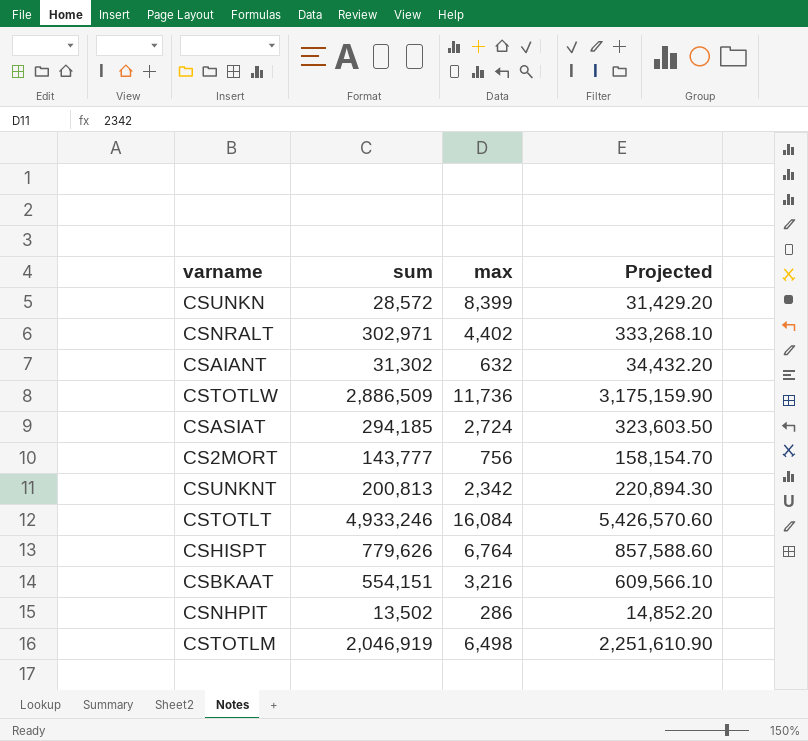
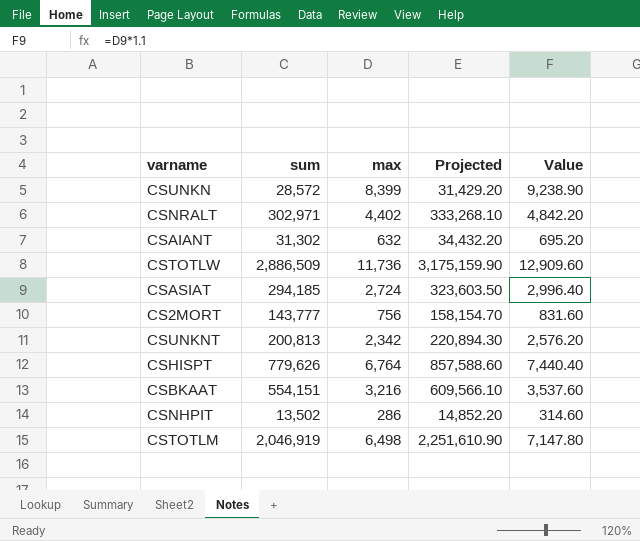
column Value | formula: none -> [max] * 1.1
row CSTOTLT: 4,933,246 | 16,084 | 5,426,570.60 -> none

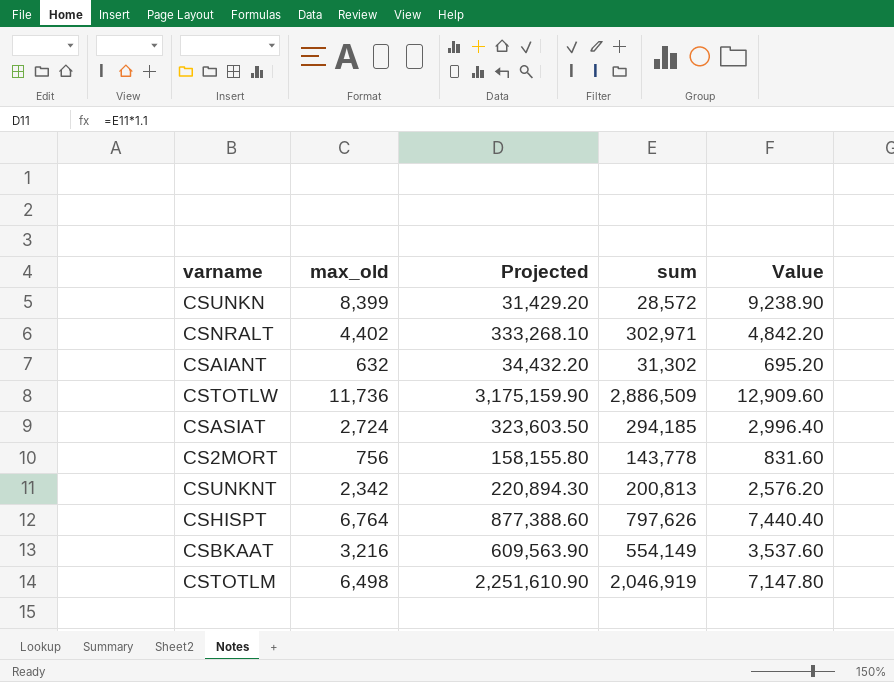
column name: max -> max_old
column sum | position: 2 -> 4
row CSNHPIT: 13,502 | 286 | 14,852.20 | 314.60 -> none
CS2MORT | Projected: 158,154.70 -> 158,155.80
CS2MORT | sum: 143,777 -> 143,778
CSHISPT | Projected: 857,588.60 -> 877,388.60
CSHISPT | sum: 779,626 -> 797,626
CSBKAAT | Projected: 609,566.10 -> 609,563.90
CSBKAAT | sum: 554,151 -> 554,149

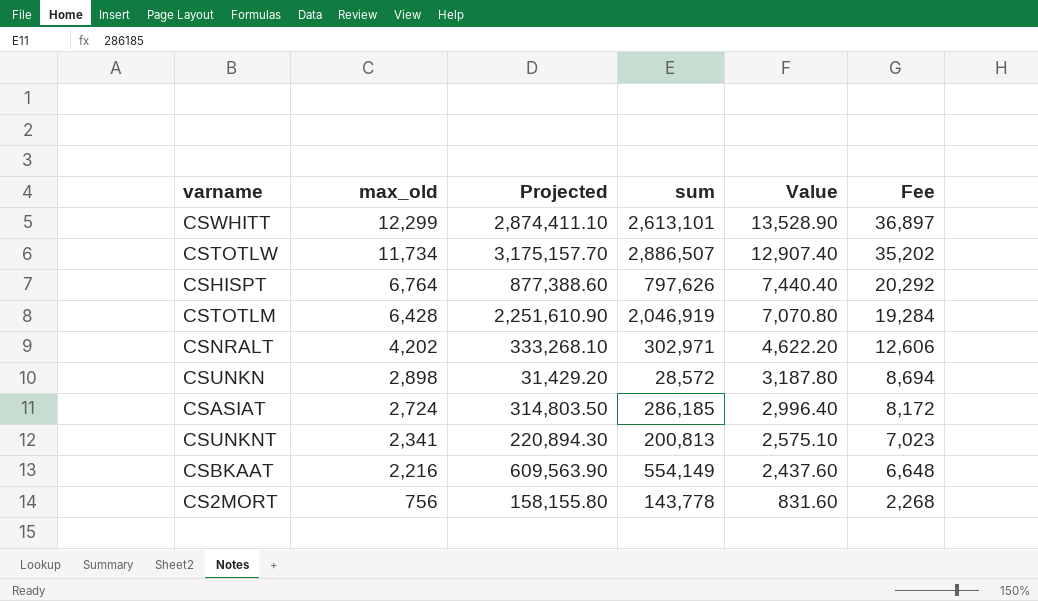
row order: none -> max_old descending
column Fee | formula: none -> [max_old] * 3
row CSAIANT: 632 | 34,432.20 | 31,302 | 695.20 -> none
row CSWHITT: none -> 12,299 | 2,874,411.10 | 2,613,101 | 13,528.90 | 36,897
CSTOTLW | max_old: 11,736 -> 11,734
CSTOTLW | Projected: 3,175,159.90 -> 3,175,157.70
CSTOTLW | sum: 2,886,509 -> 2,886,507
CSTOTLW | Value: 12,909.60 -> 12,907.40
CSTOTLM | max_old: 6,498 -> 6,428
CSTOTLM | Value: 7,147.80 -> 7,070.80
CSNRALT | max_old: 4,402 -> 4,202
CSNRALT | Value: 4,842.20 -> 4,622.20
CSUNKN | max_old: 8,399 -> 2,898
CSUNKN | Value: 9,238.90 -> 3,187.80
CSASIAT | Projected: 323,603.50 -> 314,803.50
CSASIAT | sum: 294,185 -> 286,185
CSUNKNT | max_old: 2,342 -> 2,341
CSUNKNT | Value: 2,576.20 -> 2,575.10
CSBKAAT | max_old: 3,216 -> 2,216
CSBKAAT | Value: 3,537.60 -> 2,437.60

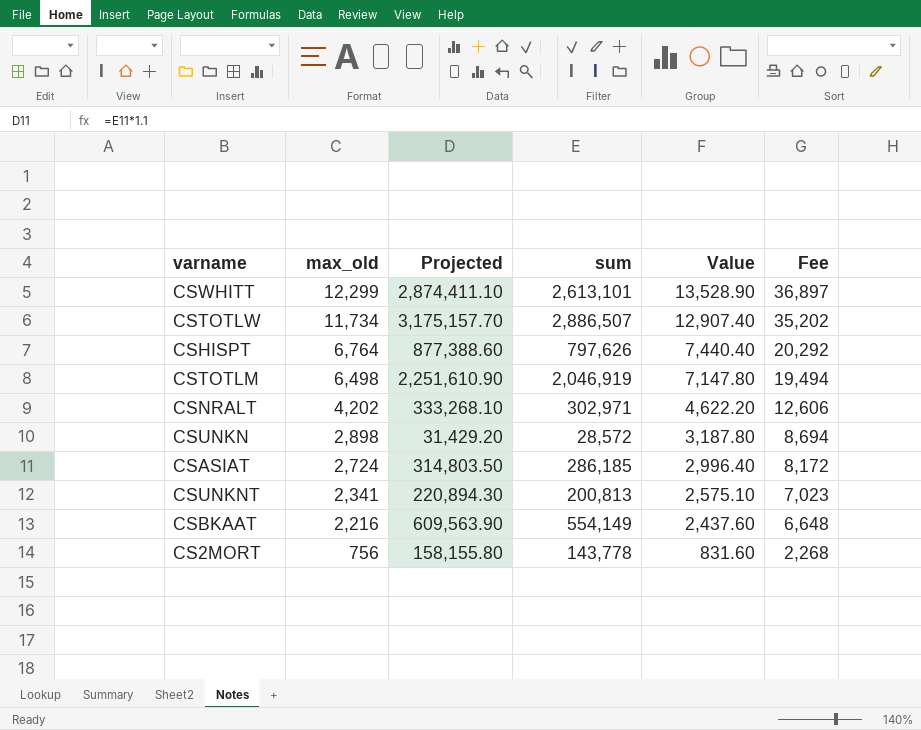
CSTOTLM | max_old: 6,428 -> 6,498
CSTOTLM | Value: 7,070.80 -> 7,147.80
CSTOTLM | Fee: 19,284 -> 19,494

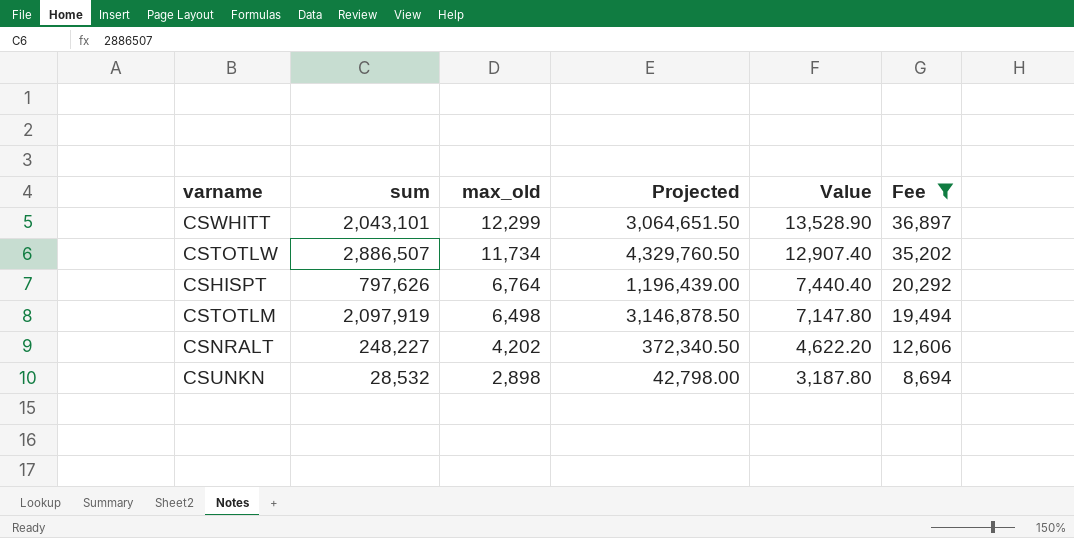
filter: none -> Fee >= 8,694
column sum | position: 4 -> 2
column Projected | formula: [sum] * 1.1 -> [sum] * 1.5
CSWHITT | sum: 2,613,101 -> 2,043,101
CSTOTLM | sum: 2,046,919 -> 2,097,919
CSNRALT | sum: 302,971 -> 248,227
CSUNKN | sum: 28,572 -> 28,532

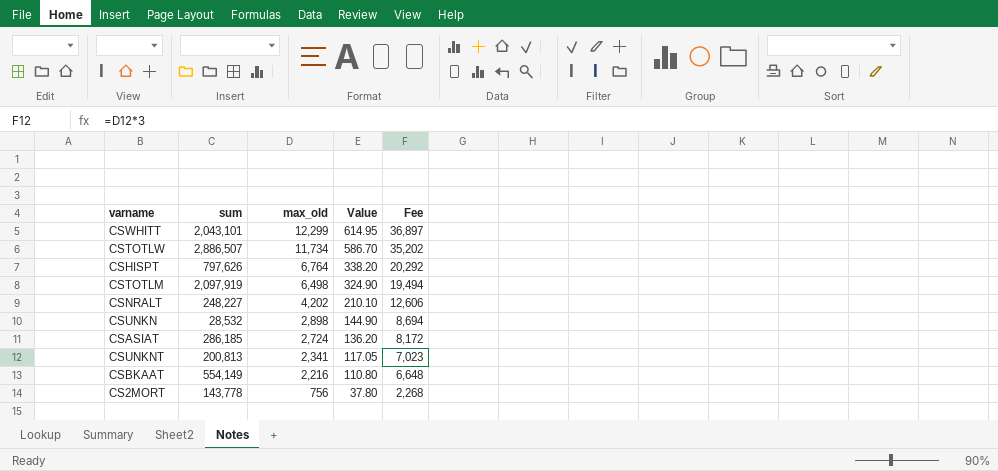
filter: Fee >= 8,694 -> none
column Projected | formula: [sum] * 1.5 -> none
column Value | formula: [max_old] * 1.1 -> [max_old] * 0.05

